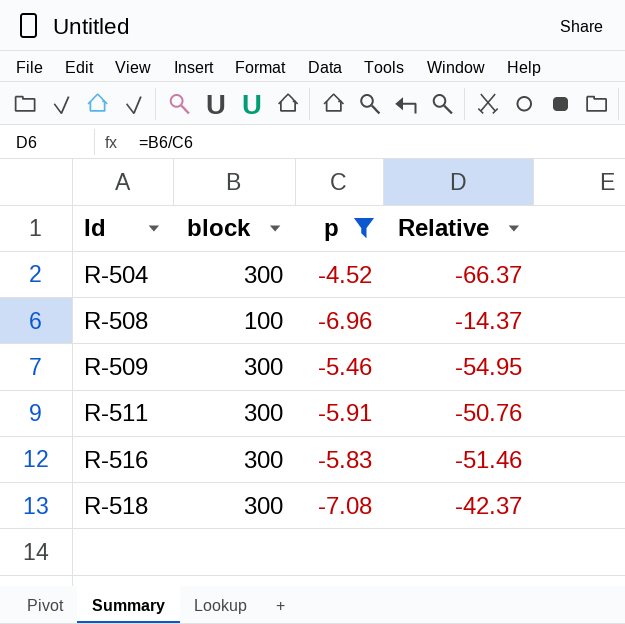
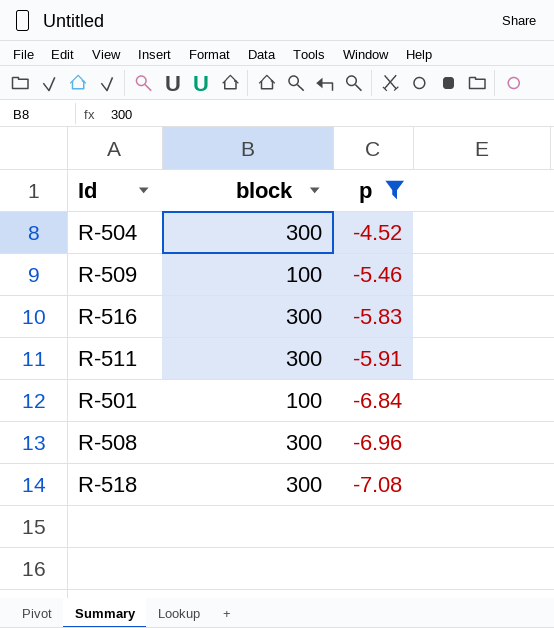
row order: Id ascending -> p descending
column Relative | formula: [block] / [p] -> none
R-509 | block: 300 -> 100
row R-501: none -> 100 | -6.84
R-508 | block: 100 -> 300

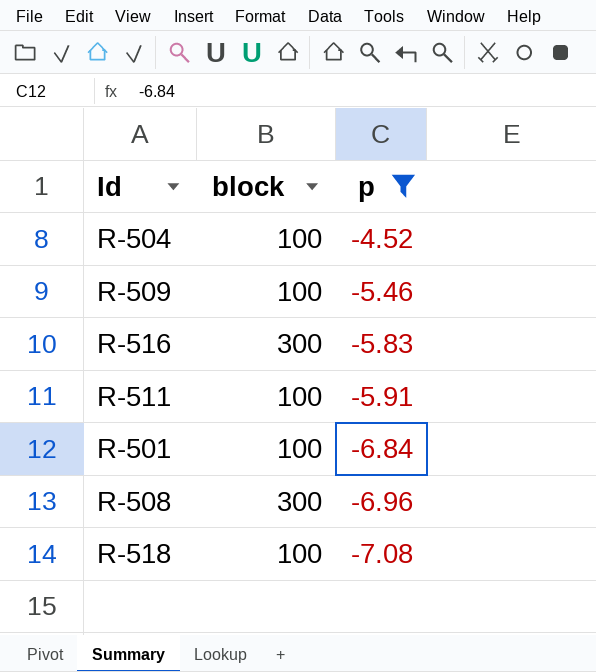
R-504 | block: 300 -> 100
R-511 | block: 300 -> 100
R-518 | block: 300 -> 100

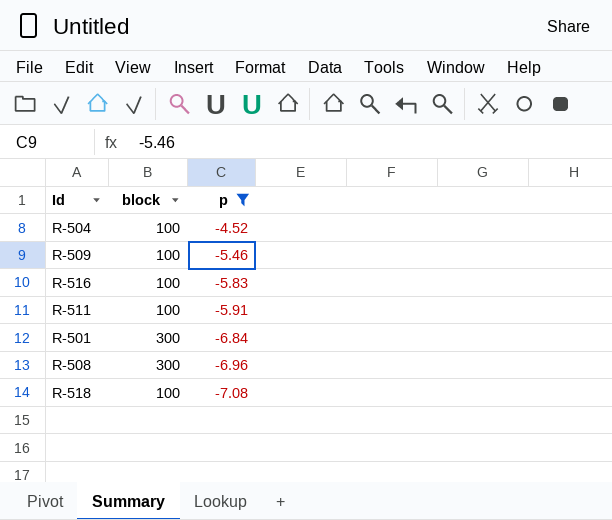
R-516 | block: 300 -> 100
R-501 | block: 100 -> 300

